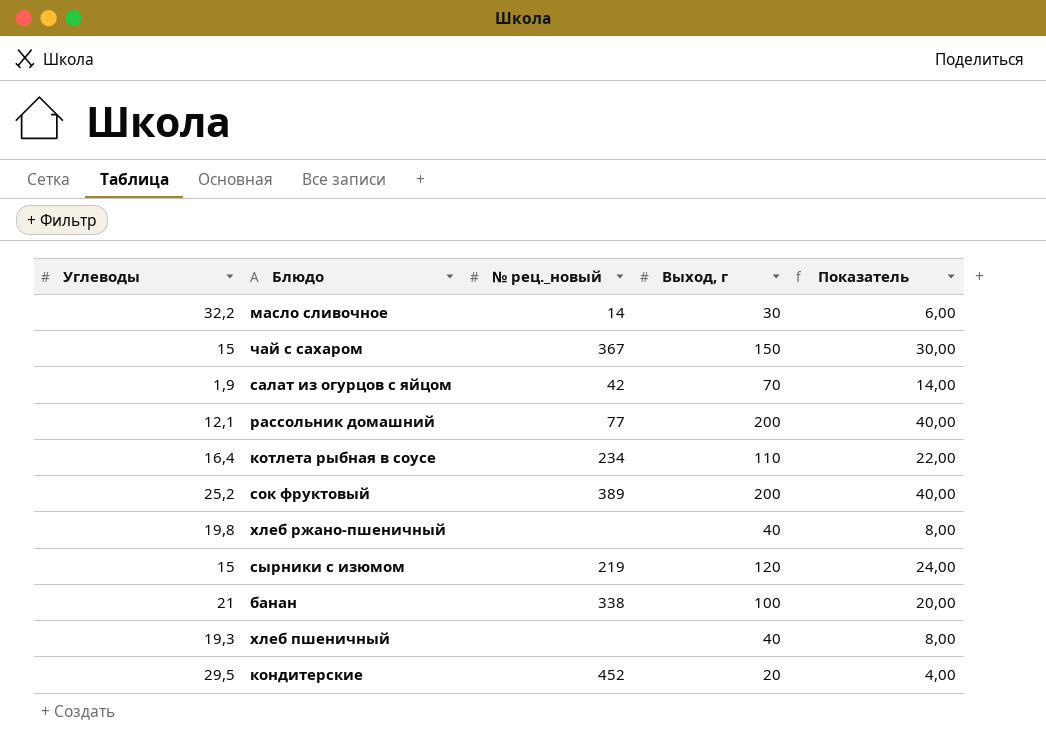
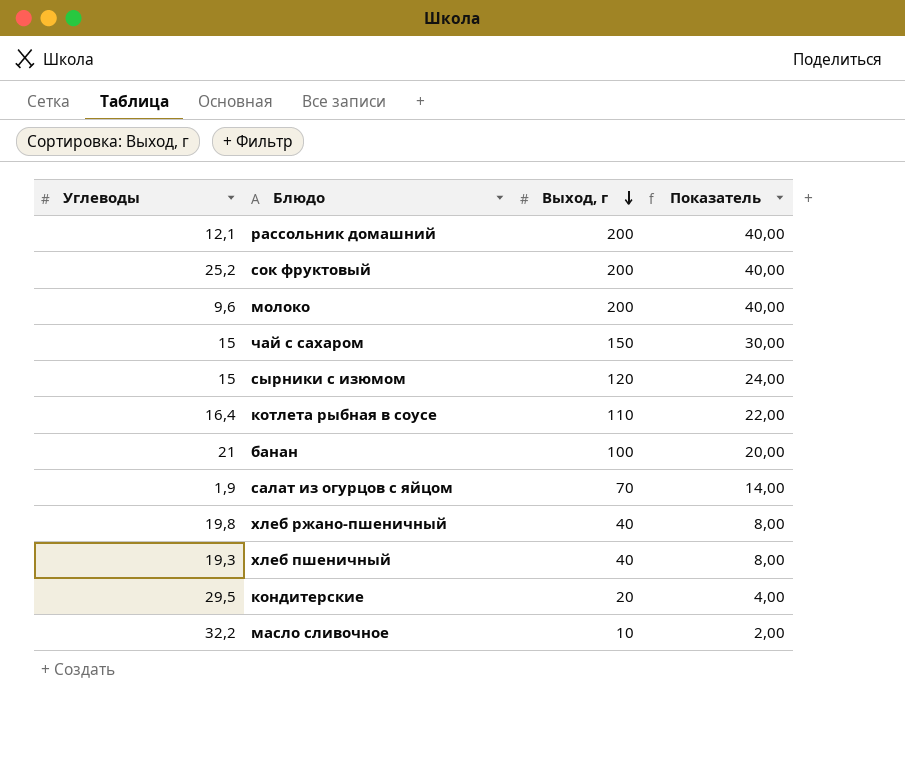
row order: none -> Выход, г descending
column № рец._новый | position: 3 -> none
row молоко: none -> 9,6 | 200 | 40,00
масло сливочное | Выход, г: 30 -> 10
масло сливочное | Показатель: 6,00 -> 2,00

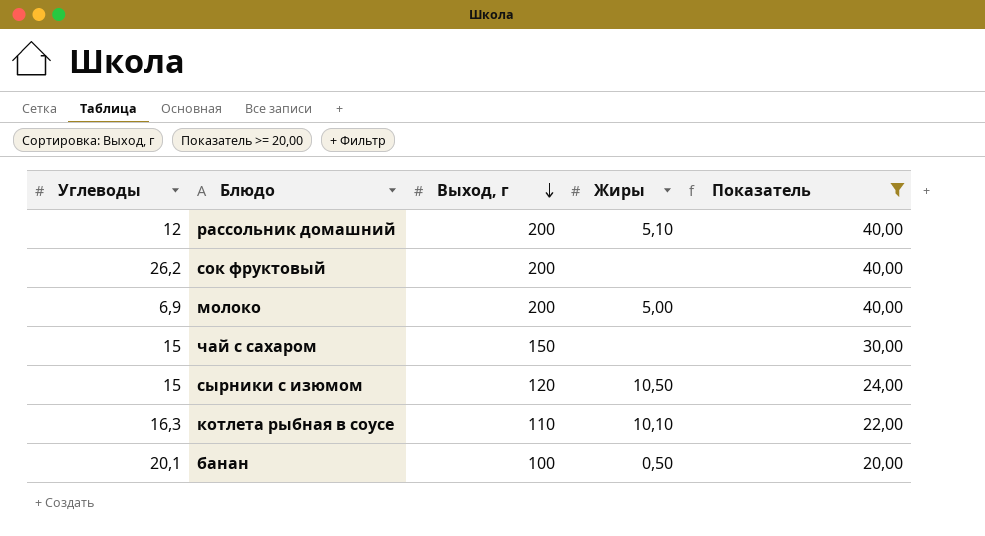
filter: none -> Показатель >= 20,00
column Жиры | position: none -> 4
рассольник домашний | Углеводы: 12,1 -> 12
сок фруктовый | Углеводы: 25,2 -> 26,2
молоко | Углеводы: 9,6 -> 6,9
котлета рыбная в соусе | Углеводы: 16,4 -> 16,3
банан | Углеводы: 21 -> 20,1

